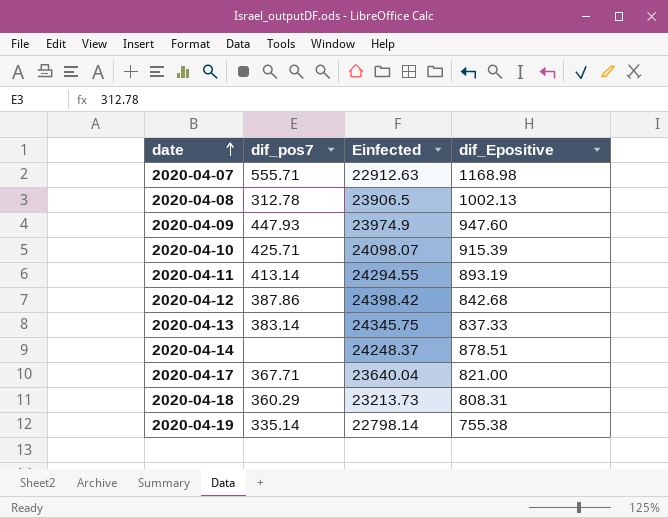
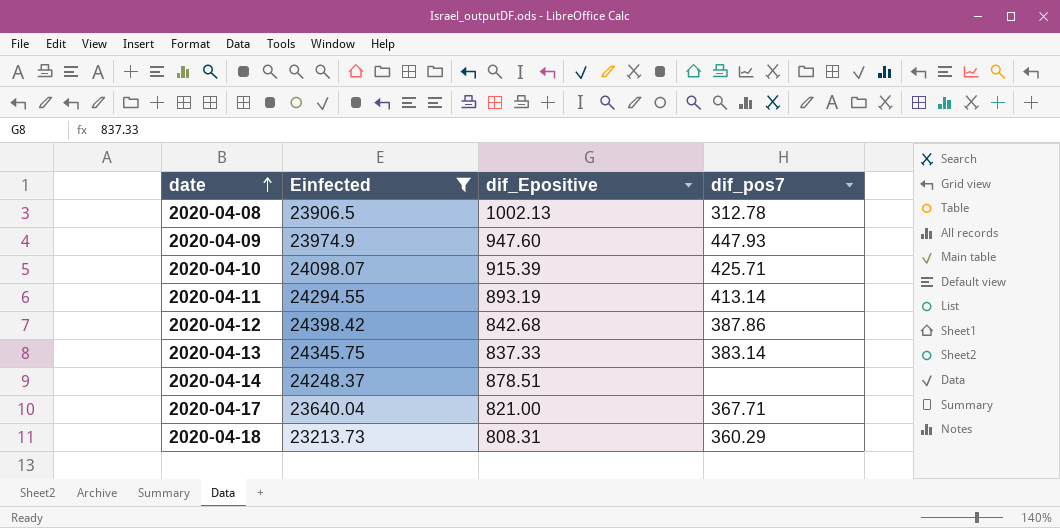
filter: none -> Einfected >= 23213.73
column dif_pos7 | position: 2 -> 4

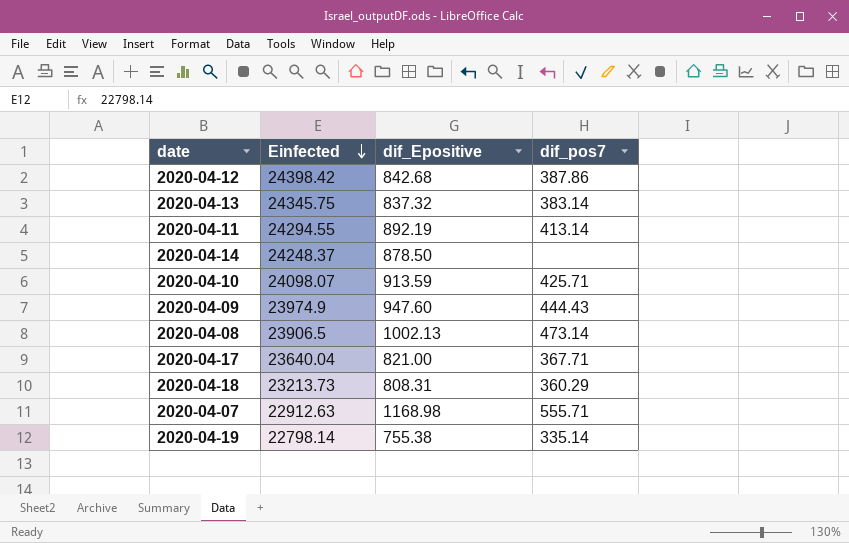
filter: Einfected >= 23213.73 -> none
row order: date ascending -> Einfected descending
2020-04-13 | dif_Epositive: 837.33 -> 837.32
2020-04-11 | dif_Epositive: 893.19 -> 892.19
2020-04-14 | dif_Epositive: 878.51 -> 878.50
2020-04-10 | dif_Epositive: 915.39 -> 913.59
2020-04-09 | dif_pos7: 447.93 -> 444.43
2020-04-08 | dif_pos7: 312.78 -> 473.14

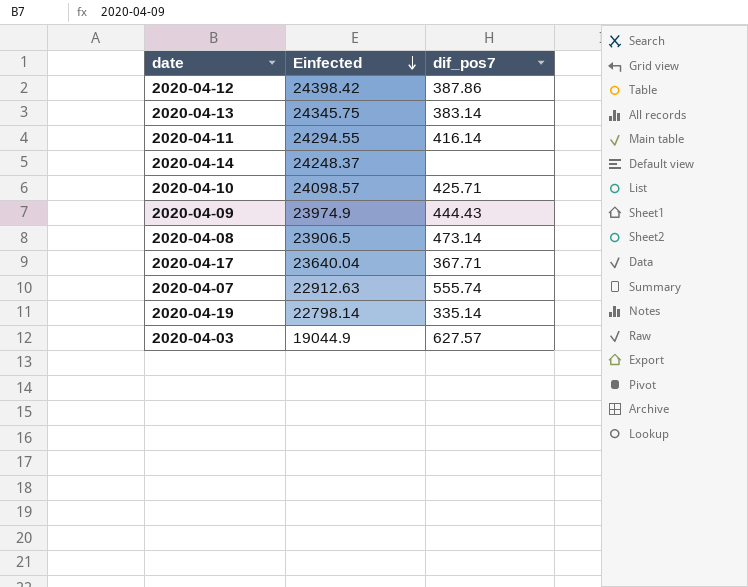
column dif_Epositive | position: 3 -> none
row 2020-04-18: 23213.73 | 808.31 | 360.29 -> none
2020-04-11 | dif_pos7: 413.14 -> 416.14
2020-04-10 | Einfected: 24098.07 -> 24098.57
2020-04-07 | dif_pos7: 555.71 -> 555.74
row 2020-04-03: none -> 19044.9 | 627.57

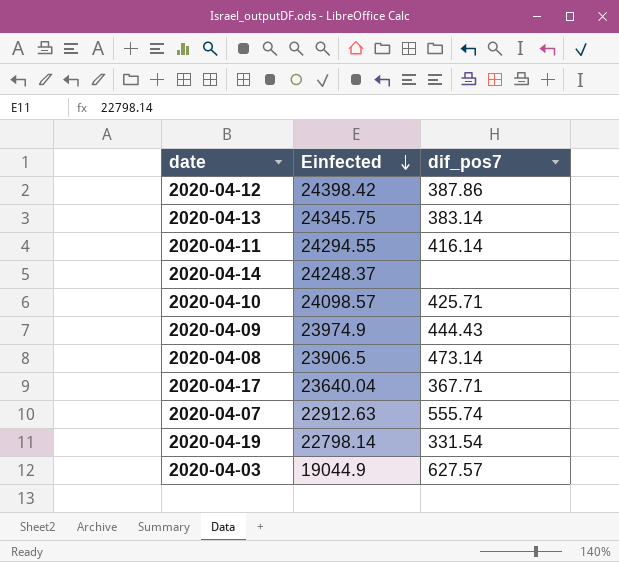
2020-04-19 | dif_pos7: 335.14 -> 331.54

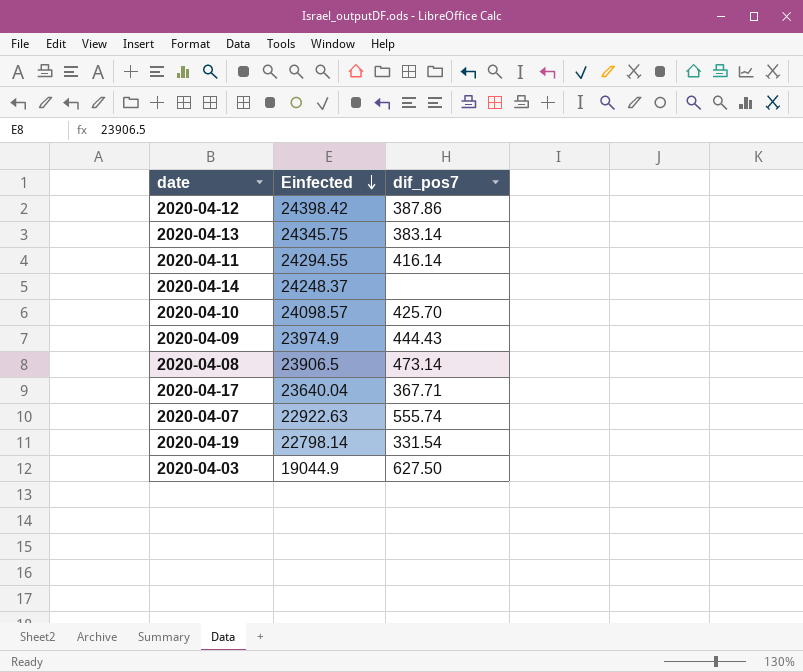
2020-04-10 | dif_pos7: 425.71 -> 425.70
2020-04-07 | Einfected: 22912.63 -> 22922.63
2020-04-03 | dif_pos7: 627.57 -> 627.50

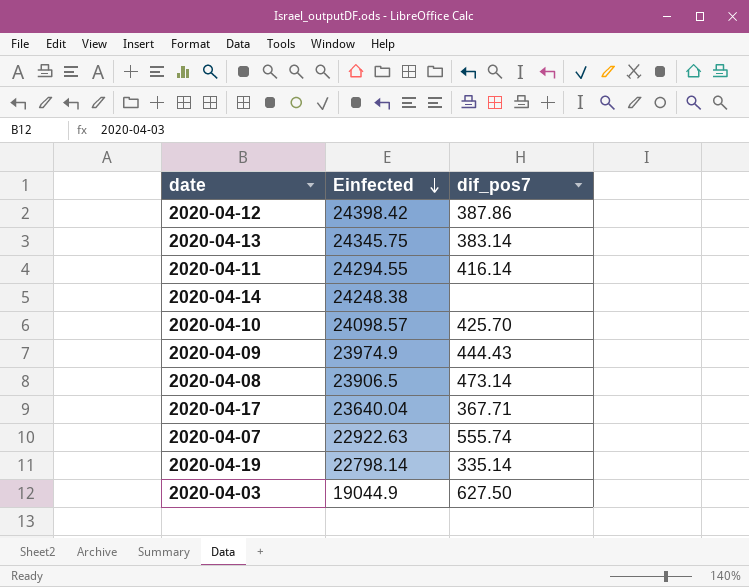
2020-04-14 | Einfected: 24248.37 -> 24248.38
2020-04-19 | dif_pos7: 331.54 -> 335.14

